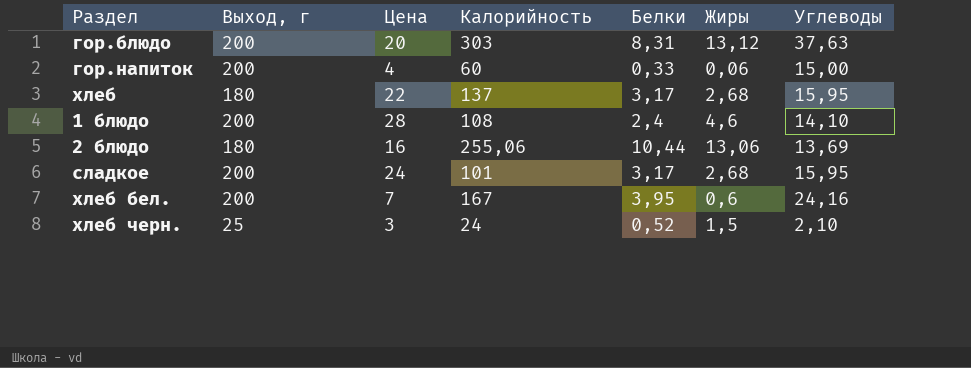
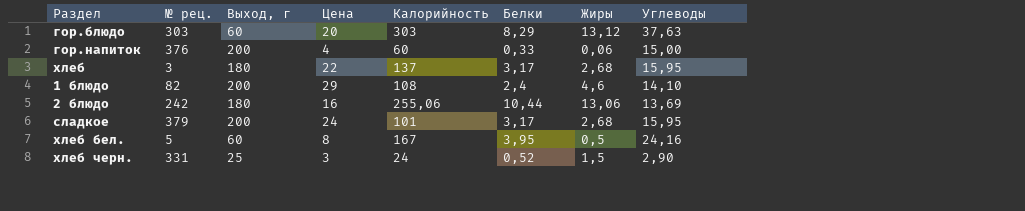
column № рец. | position: none -> 2
гор.блюдо | Выход, г: 200 -> 60
гор.блюдо | Белки: 8,31 -> 8,29
1 блюдо | Цена: 28 -> 29
хлеб бел. | Выход, г: 200 -> 60
хлеб бел. | Цена: 7 -> 8
хлеб бел. | Жиры: 0,6 -> 0,5
хлеб черн. | Углеводы: 2,10 -> 2,90

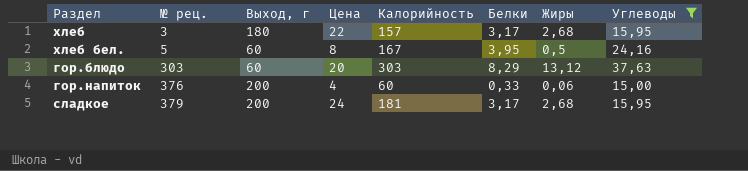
filter: none -> Углеводы >= 15,00
row order: none -> № рец. ascending
хлеб | Калорийность: 137 -> 157
сладкое | Калорийность: 101 -> 181

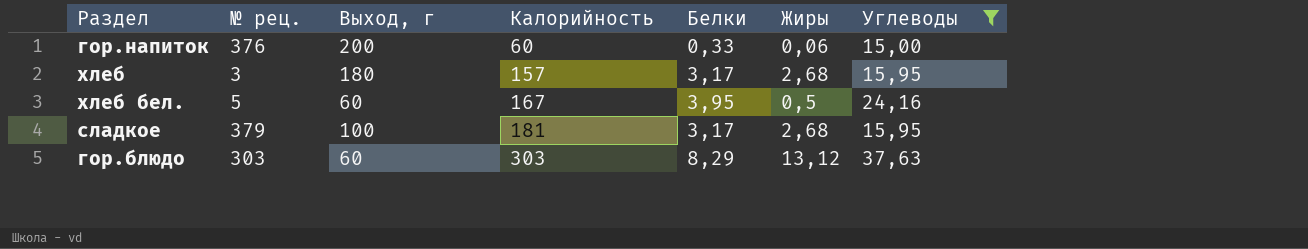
row order: № рец. ascending -> Калорийность ascending
column Цена | position: 4 -> none
сладкое | Выход, г: 200 -> 100

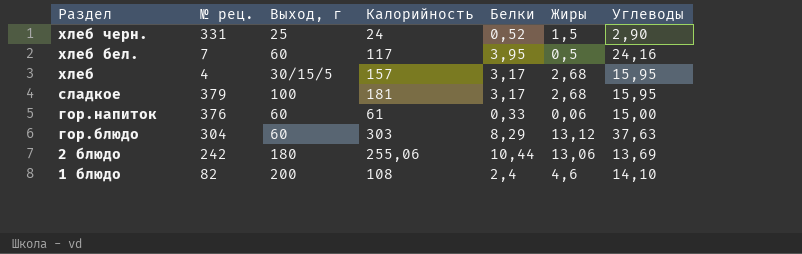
filter: Углеводы >= 15,00 -> none
row order: Калорийность ascending -> Раздел descending
хлеб бел. | № рец.: 5 -> 7
хлеб бел. | Калорийность: 167 -> 117
хлеб | № рец.: 3 -> 4
хлеб | Выход, г: 180 -> 30/15/5
гор.напиток | Выход, г: 200 -> 60
гор.напиток | Калорийность: 60 -> 61
гор.блюдо | № рец.: 303 -> 304

